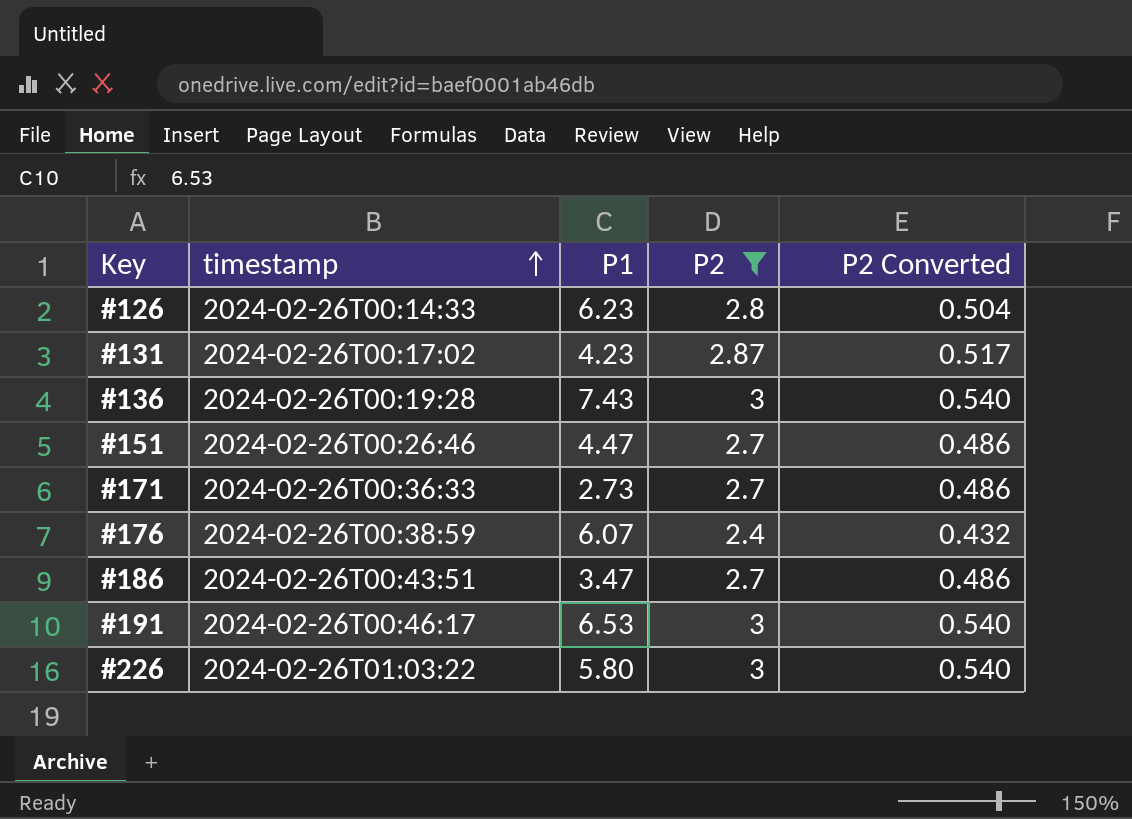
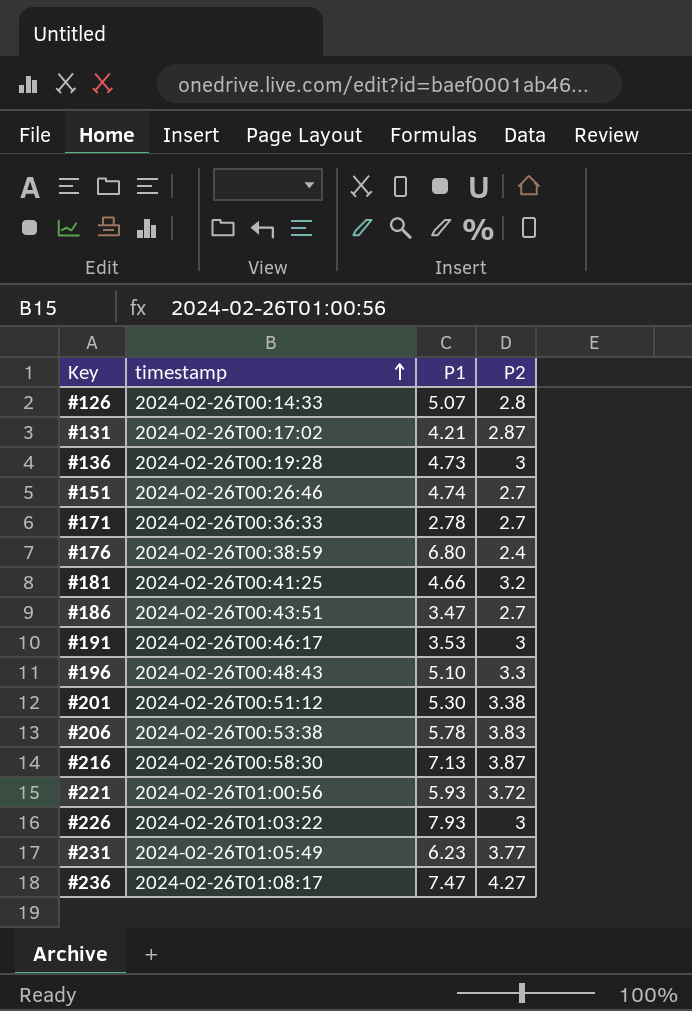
filter: P2 <= 3 -> none
column P2 Converted | formula: [P2] * 0.18 -> none
#126 | P1: 6.23 -> 5.07
#131 | P1: 4.23 -> 4.21
#136 | P1: 7.43 -> 4.73
#151 | P1: 4.47 -> 4.74
#171 | P1: 2.73 -> 2.78
#176 | P1: 6.07 -> 6.80
#191 | P1: 6.53 -> 3.53
#226 | P1: 5.80 -> 7.93

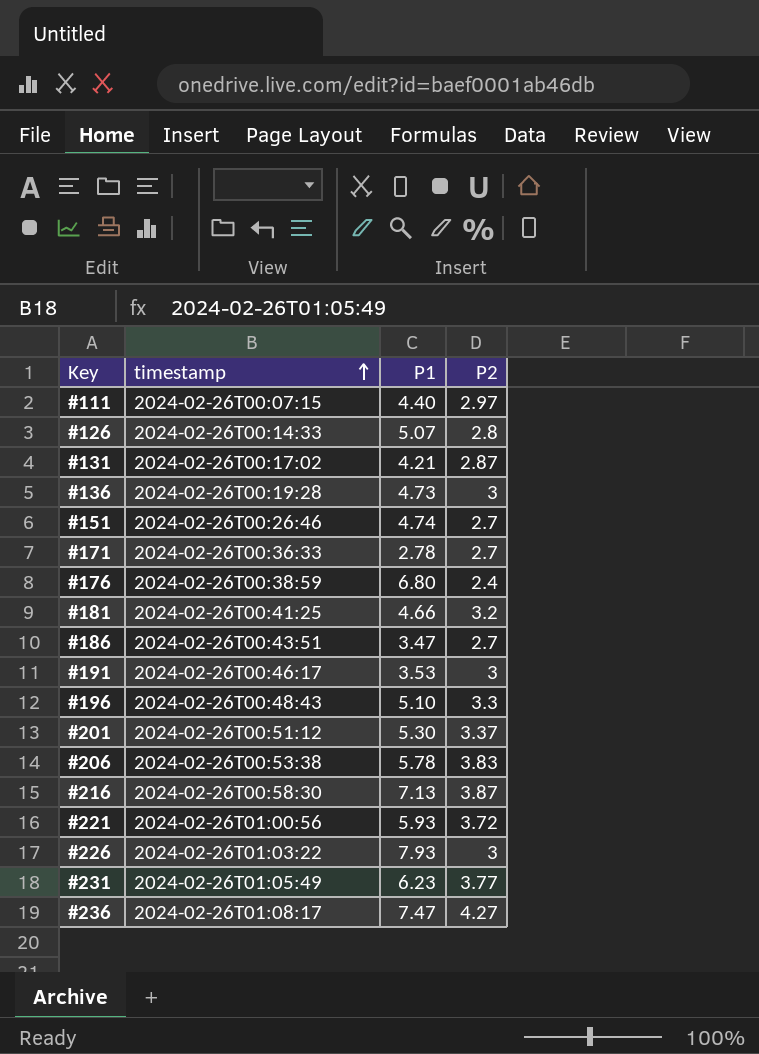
row #111: none -> 2024-02-26T00:07:15 | 4.40 | 2.97
#201 | P2: 3.38 -> 3.37

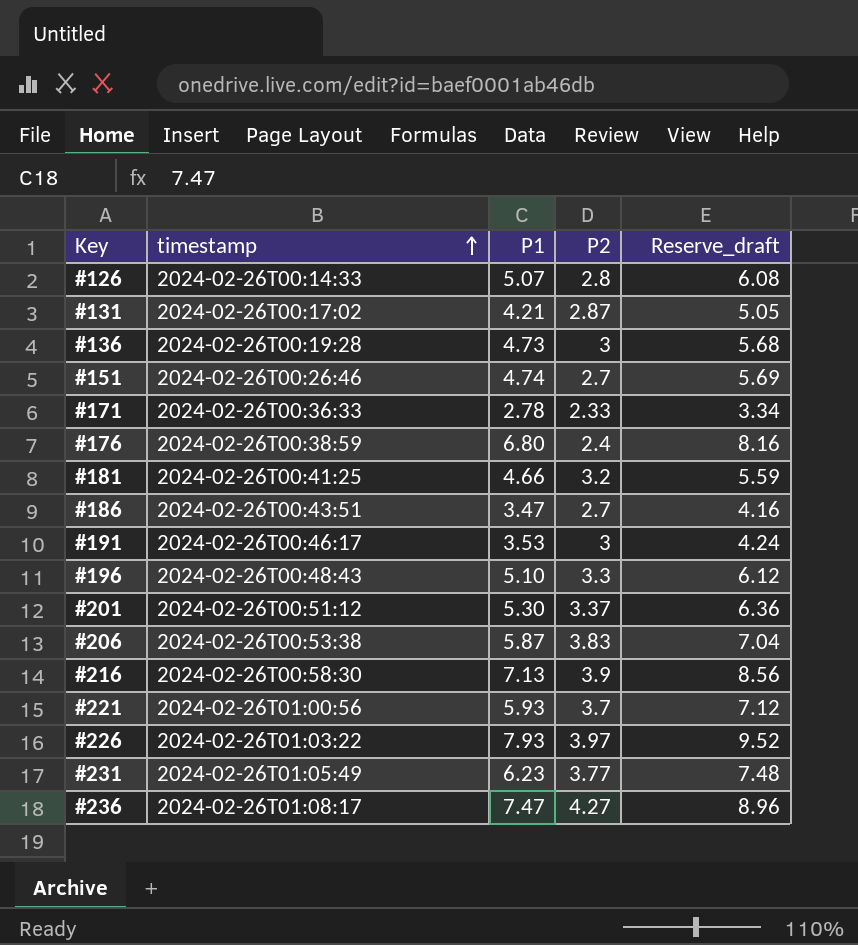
column Reserve_draft | formula: none -> [P1] * 1.2
row #111: 2024-02-26T00:07:15 | 4.40 | 2.97 -> none
#171 | P2: 2.7 -> 2.33
#206 | P1: 5.78 -> 5.87
#216 | P2: 3.87 -> 3.9
#221 | P2: 3.72 -> 3.7
#226 | P2: 3 -> 3.97

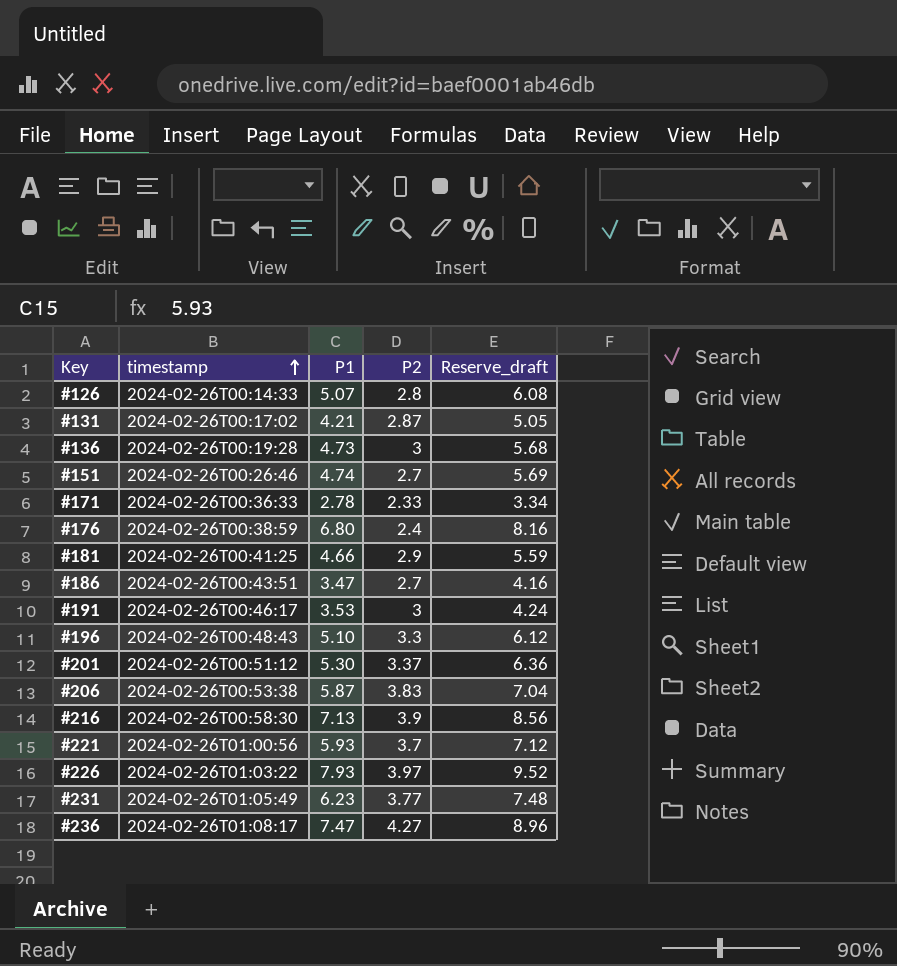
#181 | P2: 3.2 -> 2.9

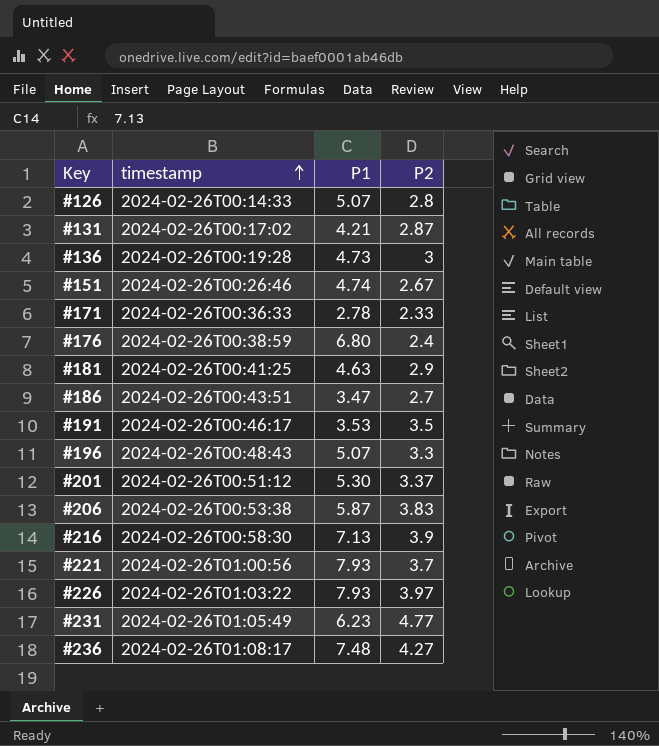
column Reserve_draft | formula: [P1] * 1.2 -> none
#151 | P2: 2.7 -> 2.67
#181 | P1: 4.66 -> 4.63
#191 | P2: 3 -> 3.5
#196 | P1: 5.10 -> 5.07
#221 | P1: 5.93 -> 7.93
#231 | P2: 3.77 -> 4.77
#236 | P1: 7.47 -> 7.48

